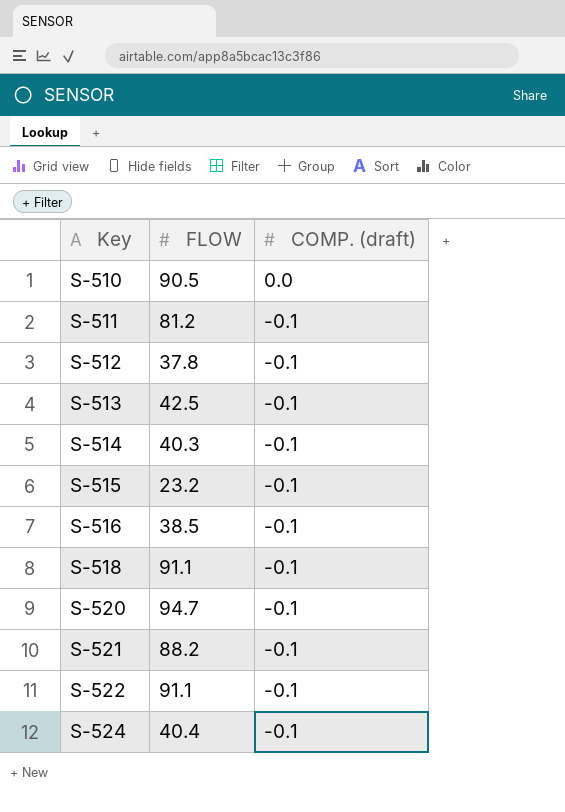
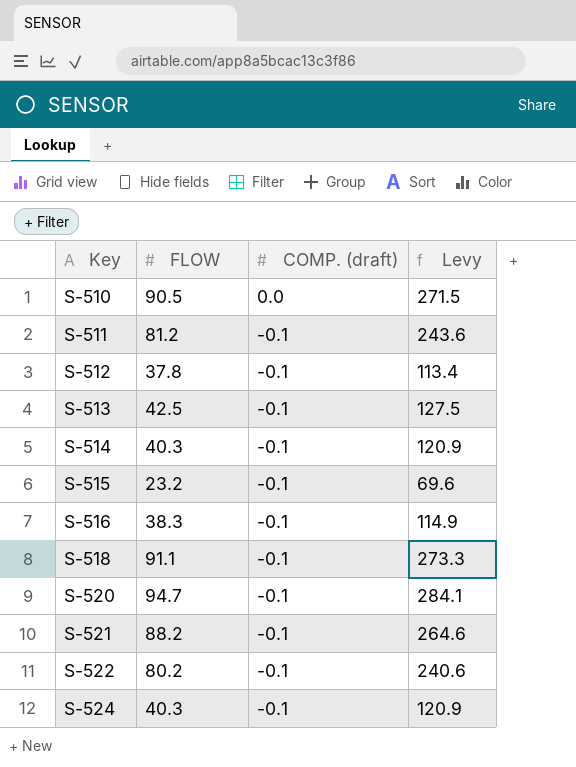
column Levy | formula: none -> [FLOW] * 3
S-516 | FLOW: 38.5 -> 38.3
S-522 | FLOW: 91.1 -> 80.2
S-524 | FLOW: 40.4 -> 40.3

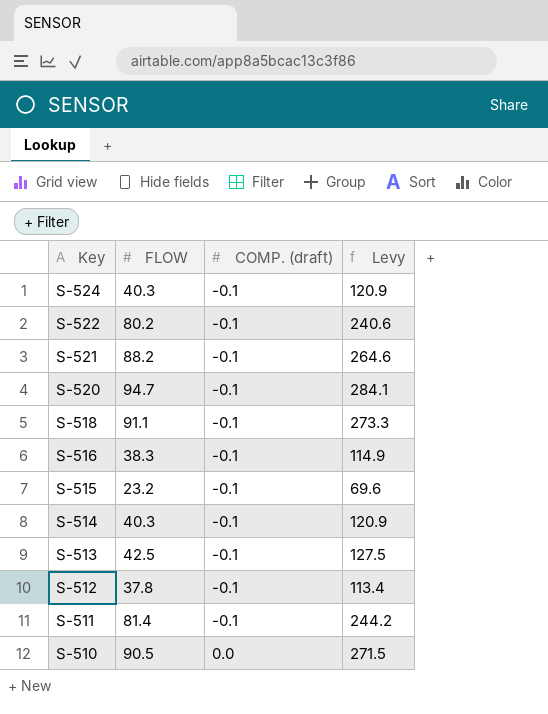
row order: Key ascending -> Key descending
S-511 | FLOW: 81.2 -> 81.4
S-511 | Levy: 243.6 -> 244.2

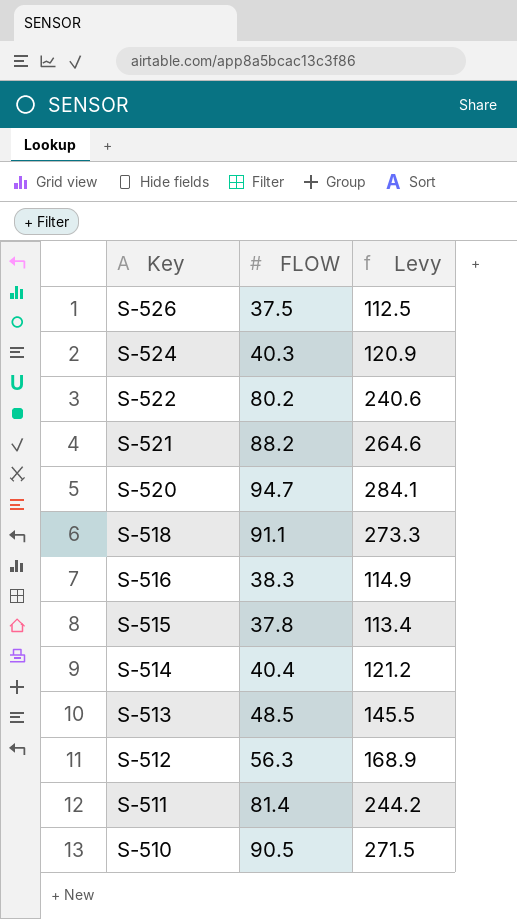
column COMP. (draft) | position: 3 -> none
row S-526: none -> 37.5 | 112.5
S-515 | FLOW: 23.2 -> 37.8
S-515 | Levy: 69.6 -> 113.4
S-514 | FLOW: 40.3 -> 40.4
S-514 | Levy: 120.9 -> 121.2
S-513 | FLOW: 42.5 -> 48.5
S-513 | Levy: 127.5 -> 145.5
S-512 | FLOW: 37.8 -> 56.3
S-512 | Levy: 113.4 -> 168.9

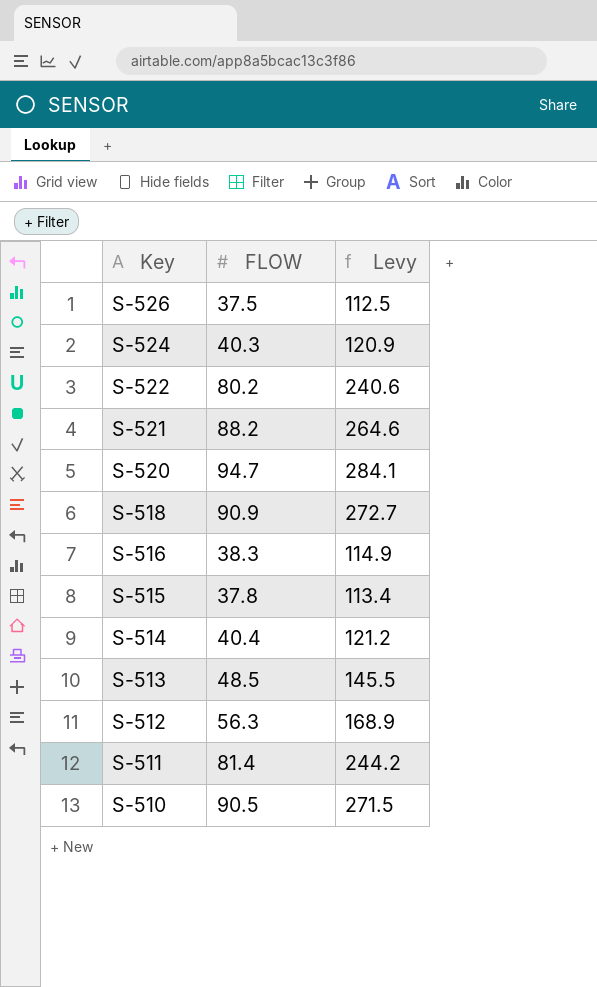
S-518 | FLOW: 91.1 -> 90.9
S-518 | Levy: 273.3 -> 272.7

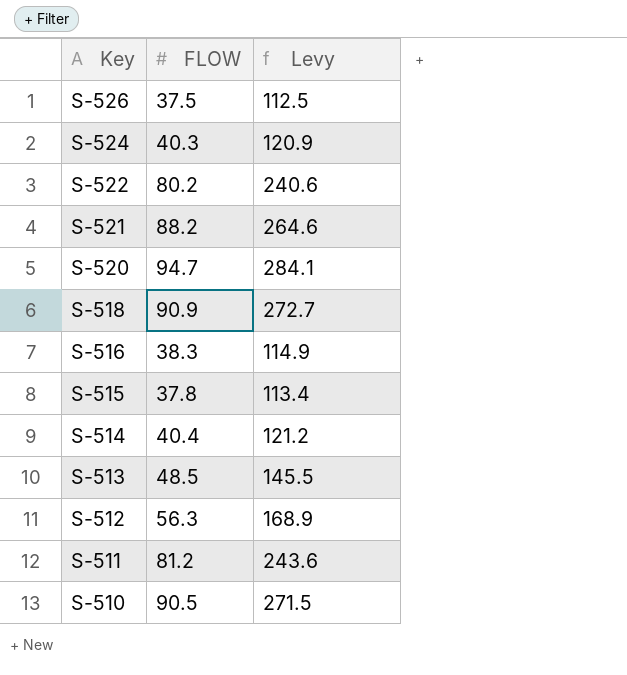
S-511 | FLOW: 81.4 -> 81.2
S-511 | Levy: 244.2 -> 243.6

